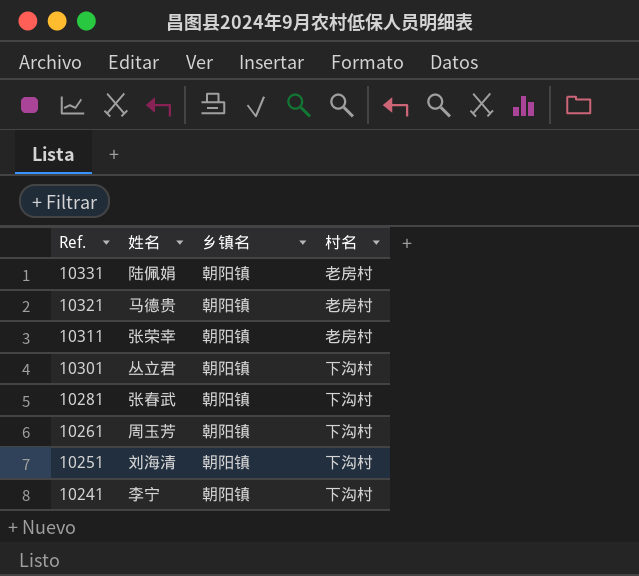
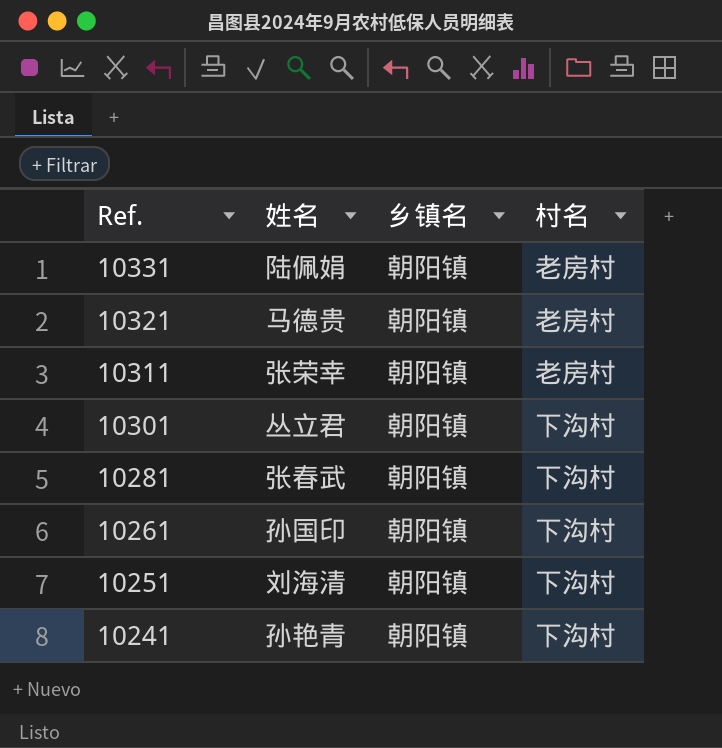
10261 | 姓名: 周玉芳 -> 孙国印
10241 | 姓名: 李宁 -> 孙艳青

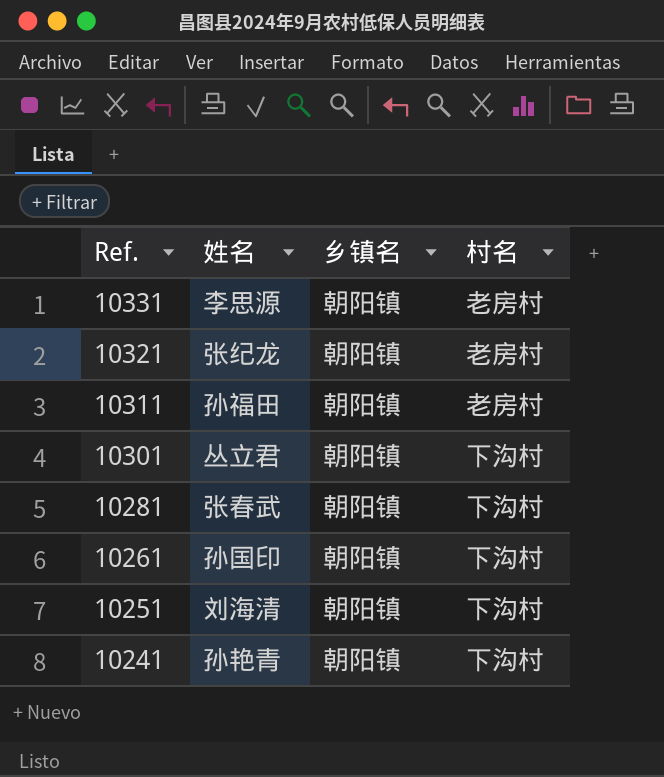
10331 | 姓名: 陆佩娟 -> 李思源
10321 | 姓名: 马德贵 -> 张纪龙
10311 | 姓名: 张荣幸 -> 孙福田

